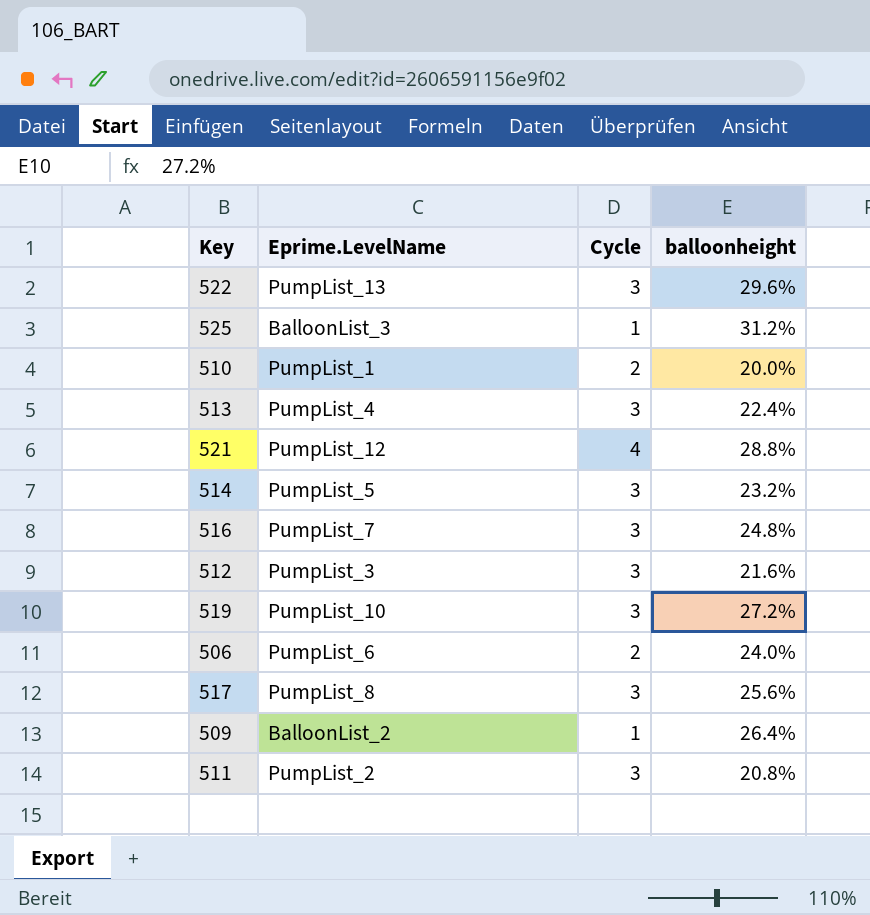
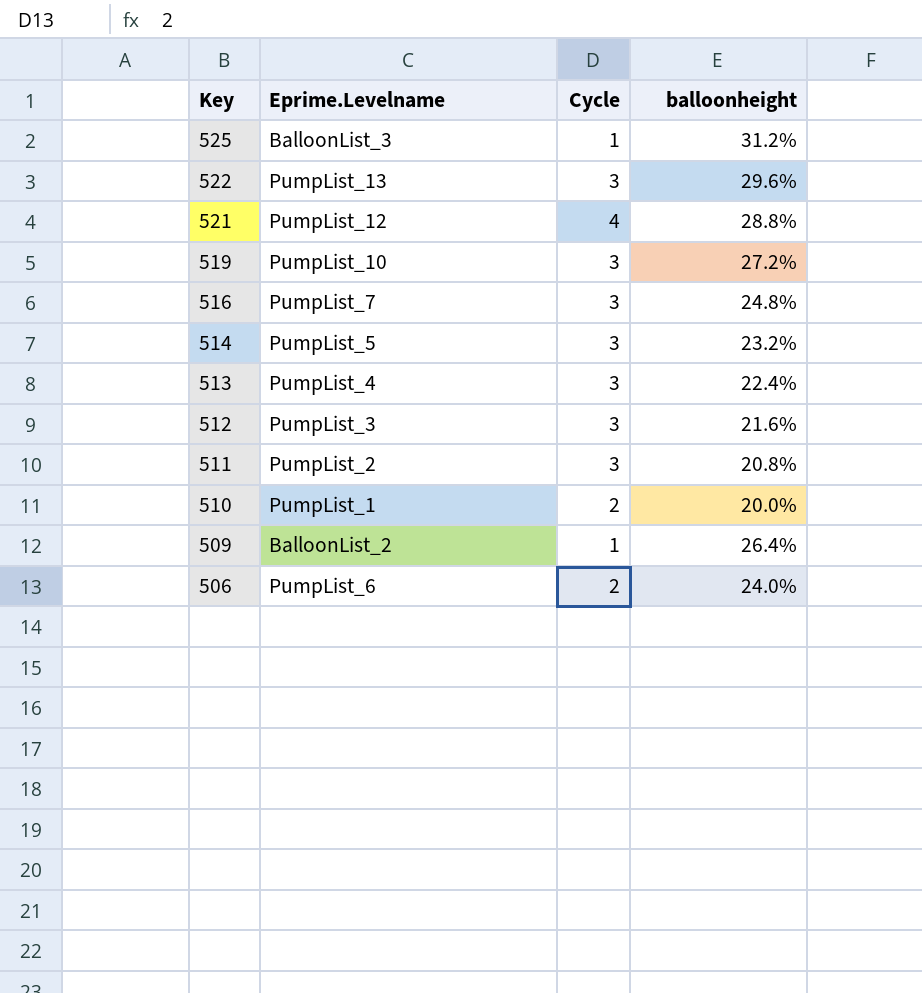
row order: none -> Key descending
column name: Eprime.LevelName -> Eprime.Levelname
row 517: PumpList_8 | 3 | 25.6% -> none

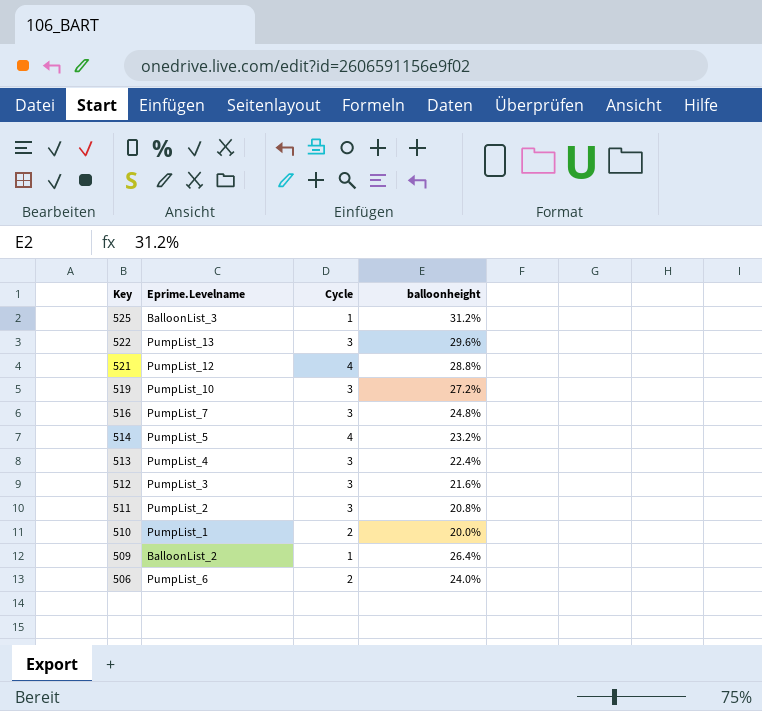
514 | Cycle: 3 -> 4

